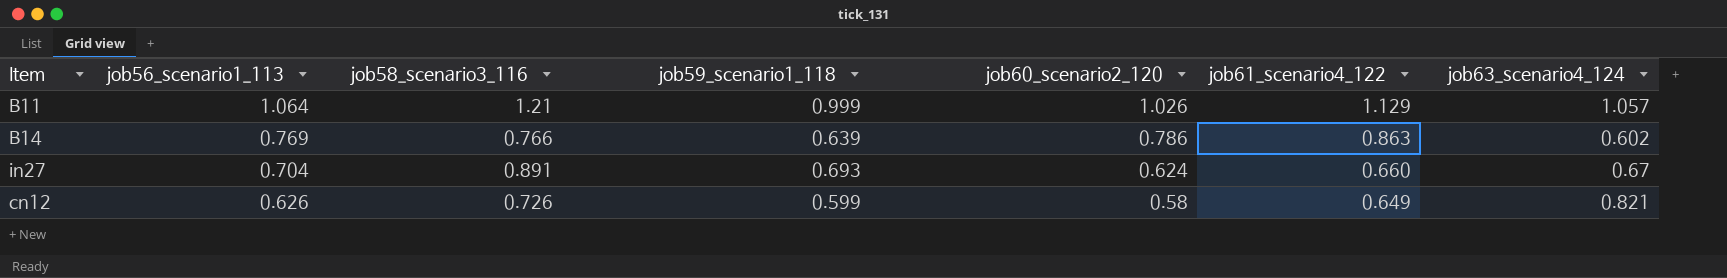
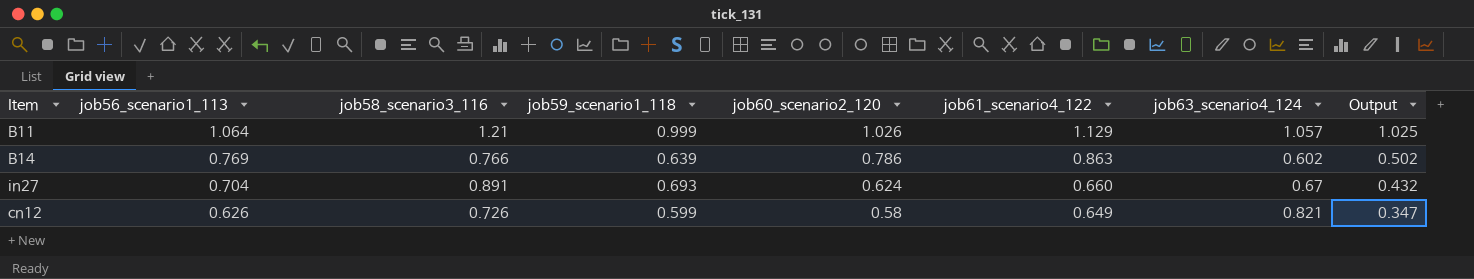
column Output | formula: none -> [job59_scenario1_118] * [job60_scenario2_120]

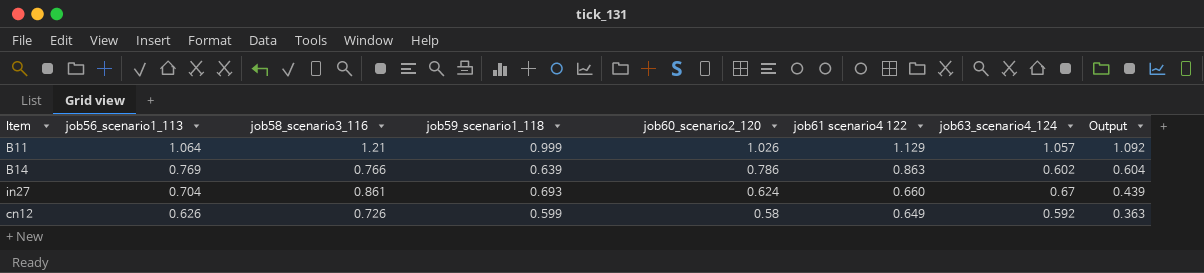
column name: job61_scenario4_122 -> job61 scenario4 122
column Output | formula: [job59_scenario1_118] * [job60_scenario2_120] -> [job56_scenario1_113] * [job60_scenario2_120]
in27 | job58_scenario3_116: 0.891 -> 0.861
cn12 | job63_scenario4_124: 0.821 -> 0.592

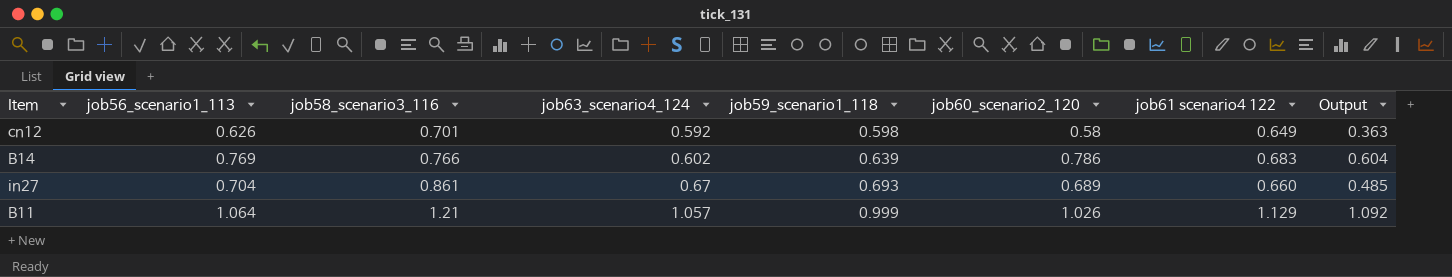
row order: job56_scenario1_113 descending -> job58_scenario3_116 ascending
column job63_scenario4_124 | position: 7 -> 4
cn12 | job58_scenario3_116: 0.726 -> 0.701
cn12 | job59_scenario1_118: 0.599 -> 0.598
B14 | job61 scenario4 122: 0.863 -> 0.683
in27 | job60_scenario2_120: 0.624 -> 0.689
in27 | Output: 0.439 -> 0.485

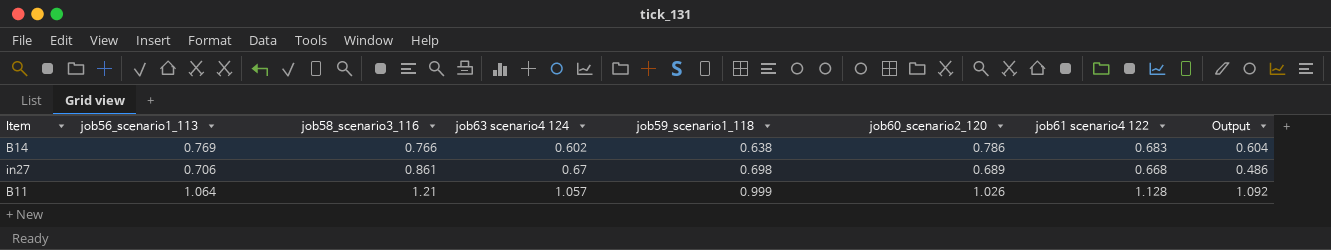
column name: job63_scenario4_124 -> job63 scenario4 124
row cn12: 0.626 | 0.701 | 0.592 | 0.598 | 0.58 | 0.649 | 0.363 -> none
B14 | job59_scenario1_118: 0.639 -> 0.638
in27 | job56_scenario1_113: 0.704 -> 0.706
in27 | job59_scenario1_118: 0.693 -> 0.698
in27 | job61 scenario4 122: 0.660 -> 0.668
in27 | Output: 0.485 -> 0.486
B11 | job61 scenario4 122: 1.129 -> 1.128

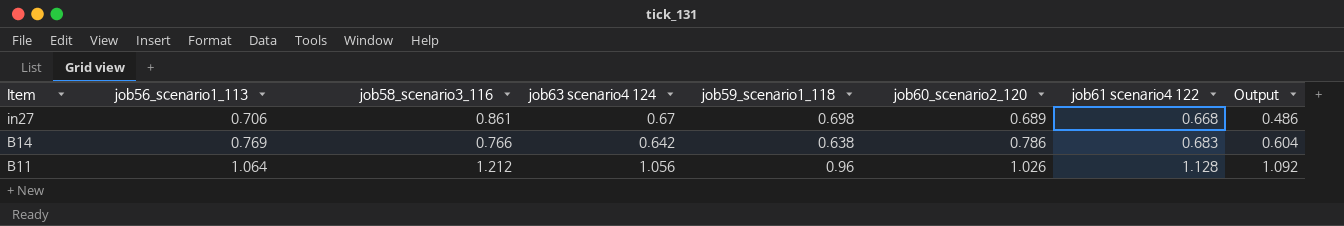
row order: job58_scenario3_116 ascending -> Item descending
B14 | job63 scenario4 124: 0.602 -> 0.642
B11 | job58_scenario3_116: 1.21 -> 1.212
B11 | job63 scenario4 124: 1.057 -> 1.056
B11 | job59_scenario1_118: 0.999 -> 0.96

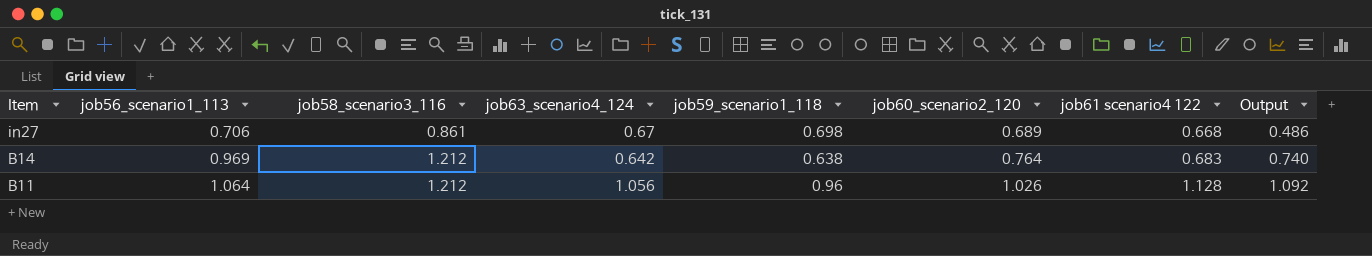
column name: job63 scenario4 124 -> job63_scenario4_124
B14 | job56_scenario1_113: 0.769 -> 0.969
B14 | job58_scenario3_116: 0.766 -> 1.212
B14 | job60_scenario2_120: 0.786 -> 0.764
B14 | Output: 0.604 -> 0.740

